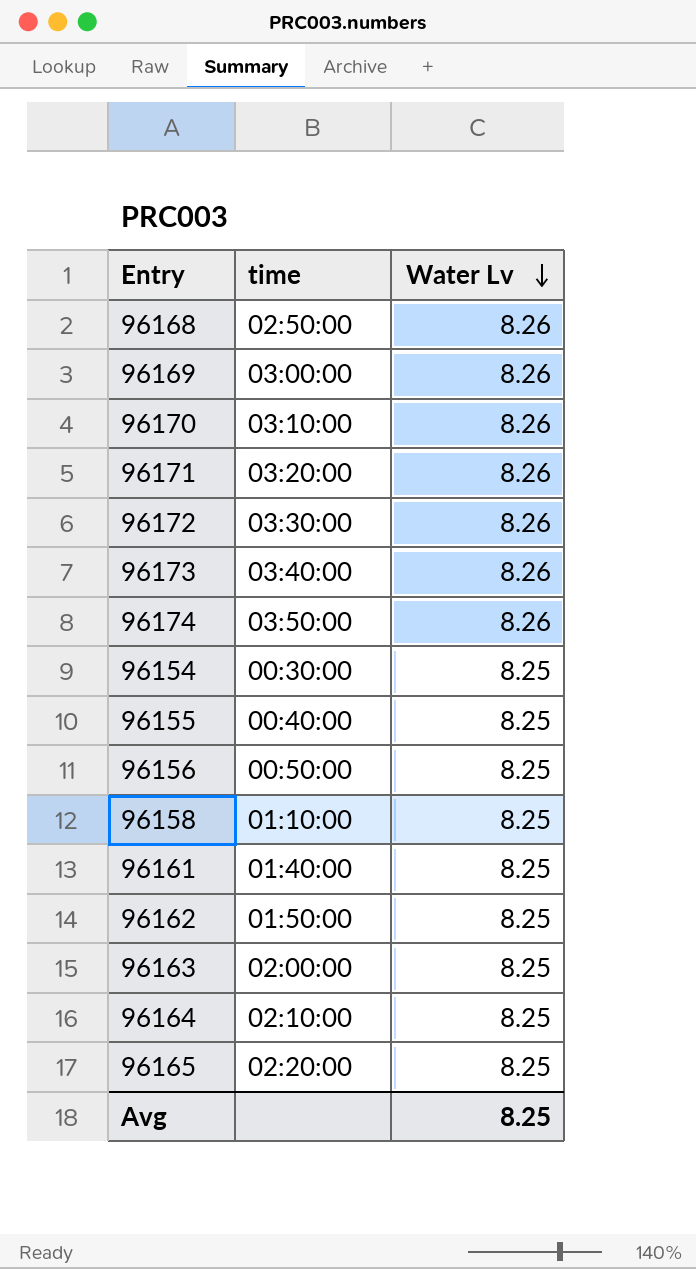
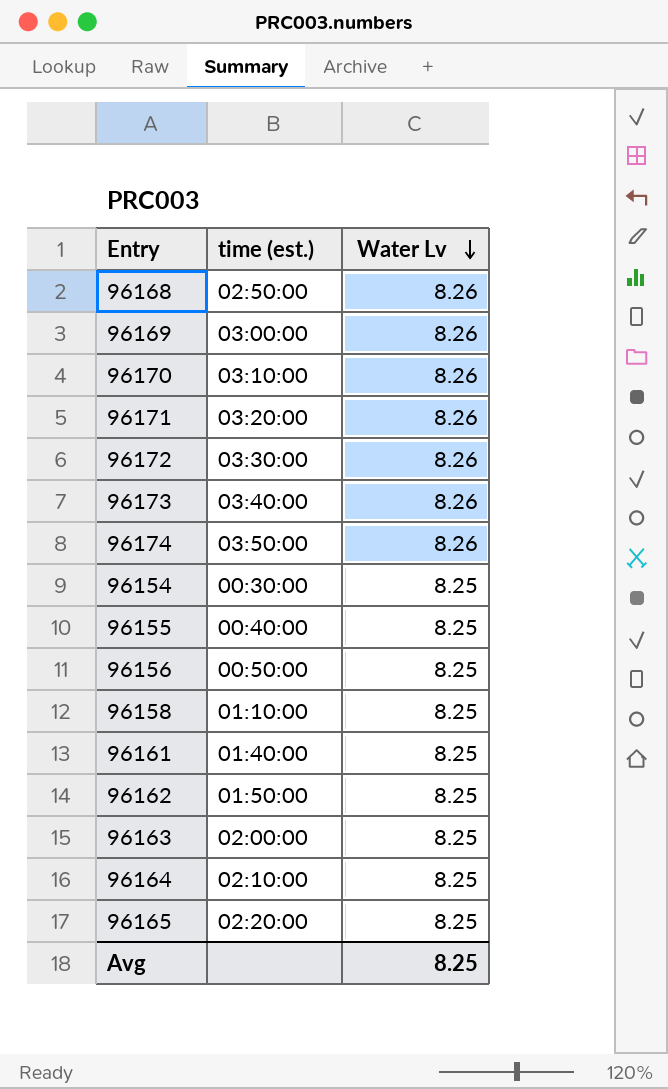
column name: time -> time (est.)

